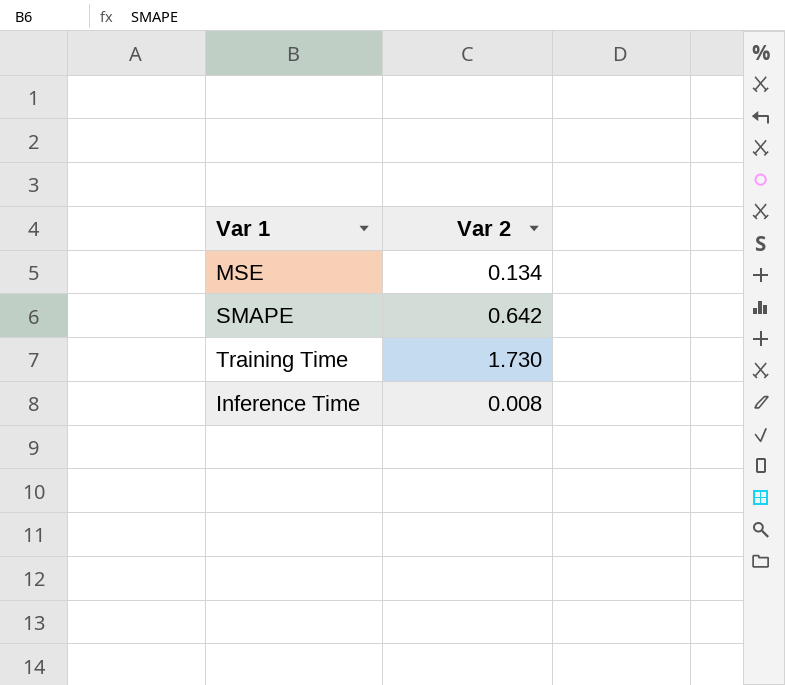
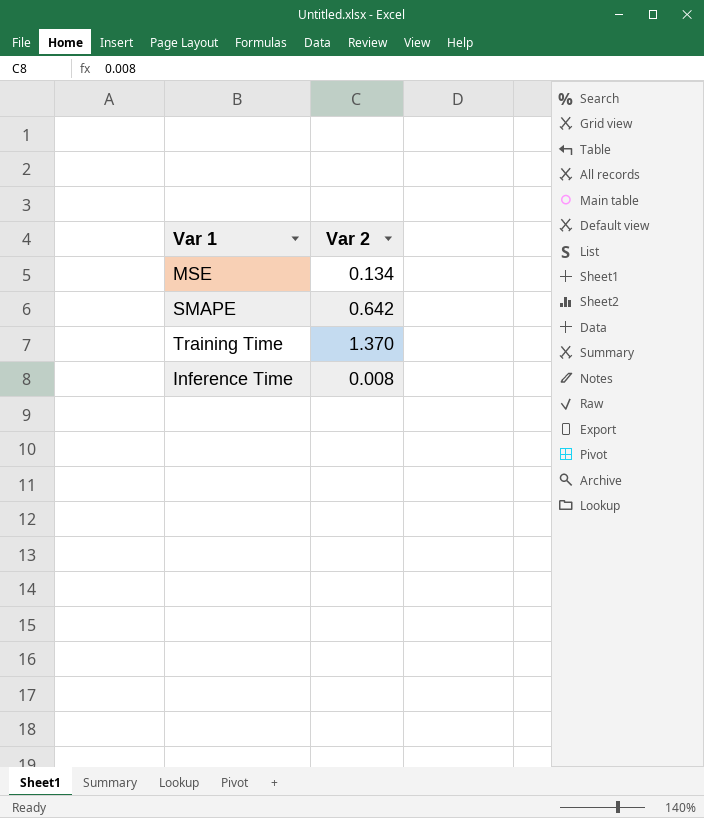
Training Time | Var 2: 1.730 -> 1.370

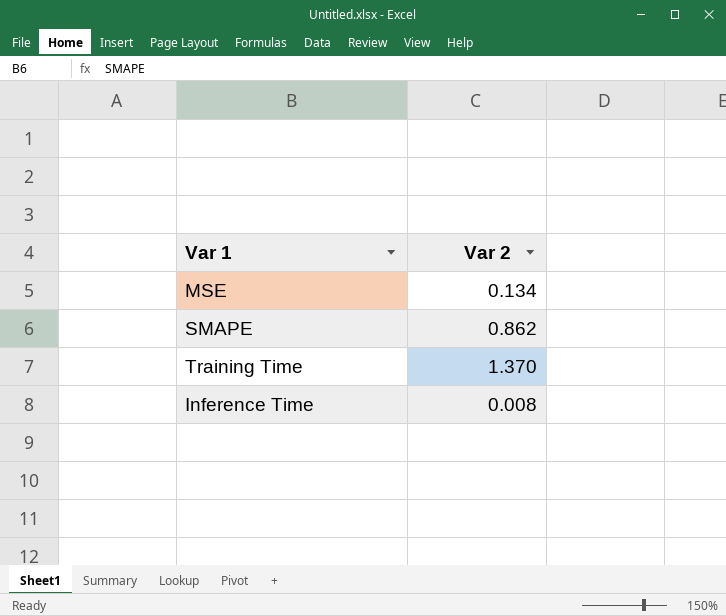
SMAPE | Var 2: 0.642 -> 0.862

